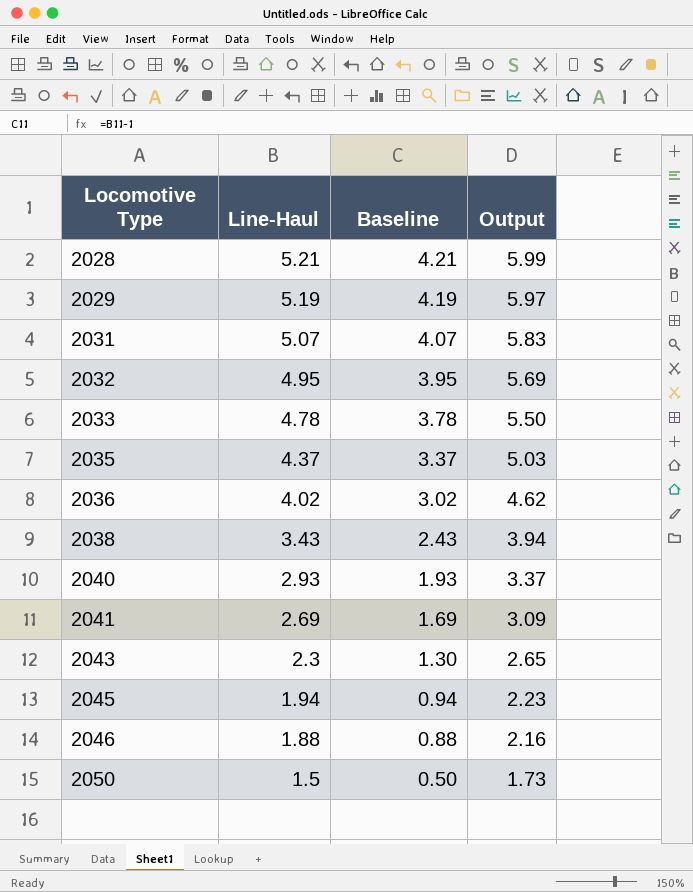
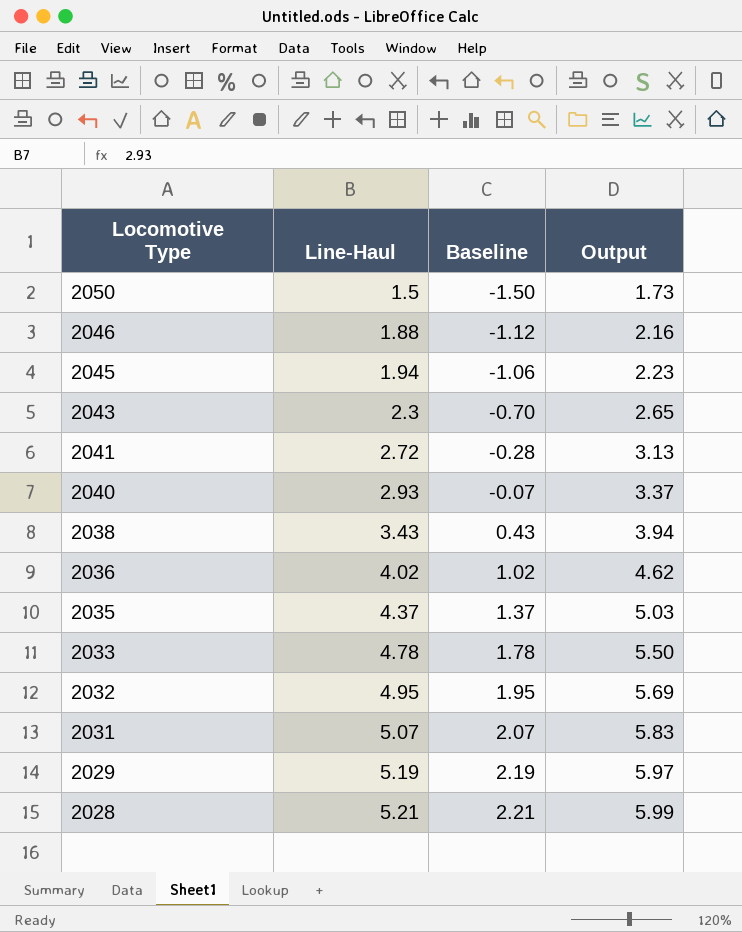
row order: Locomotive Type ascending -> Locomotive Type descending
column Baseline | formula: [Line-Haul] - 1 -> [Line-Haul] - 3
2041 | Line-Haul: 2.69 -> 2.72
2041 | Output: 3.09 -> 3.13

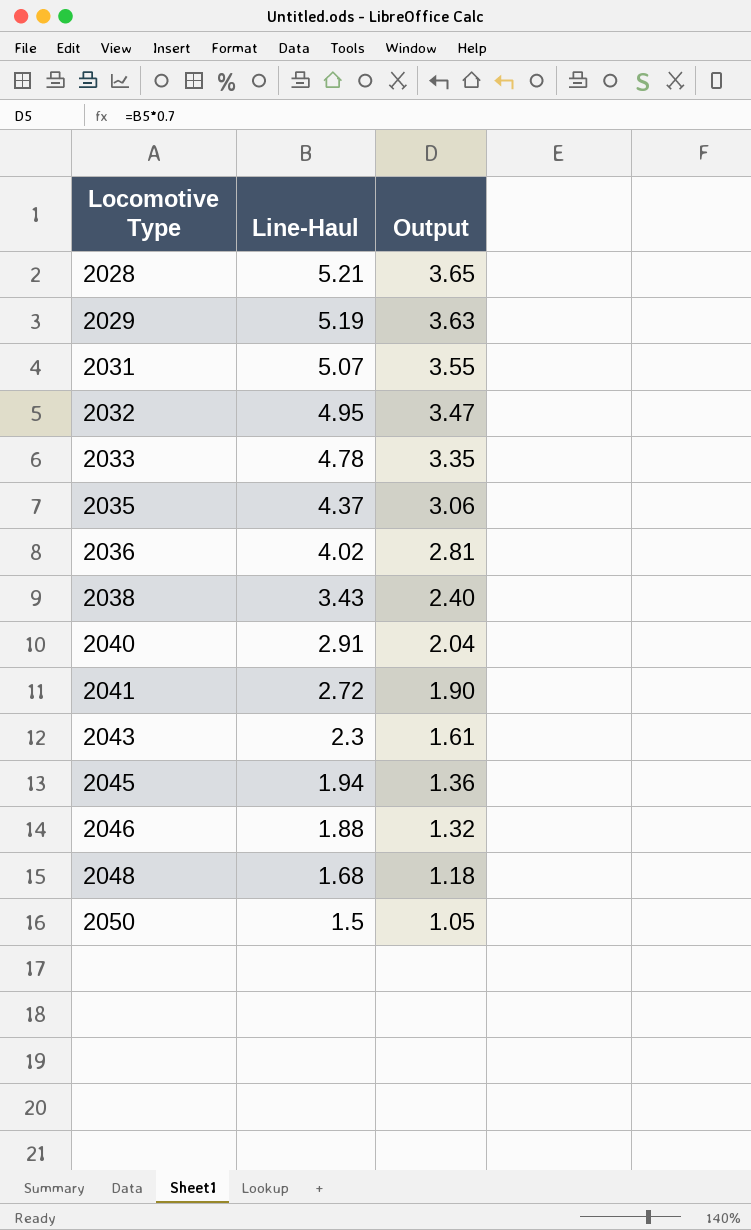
row order: Locomotive Type descending -> Locomotive Type ascending
column Baseline | formula: [Line-Haul] - 3 -> none
column Output | formula: [Line-Haul] * 1.15 -> [Line-Haul] * 0.7
2040 | Line-Haul: 2.93 -> 2.91
row 2048: none -> 1.68 | 1.18

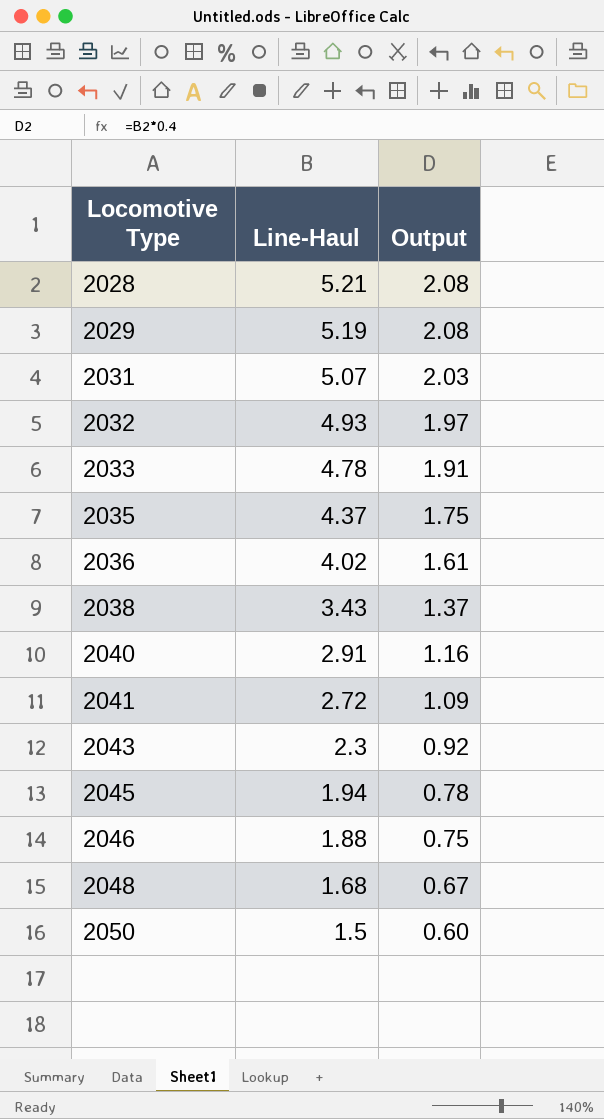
column Output | formula: [Line-Haul] * 0.7 -> [Line-Haul] * 0.4
2032 | Line-Haul: 4.95 -> 4.93

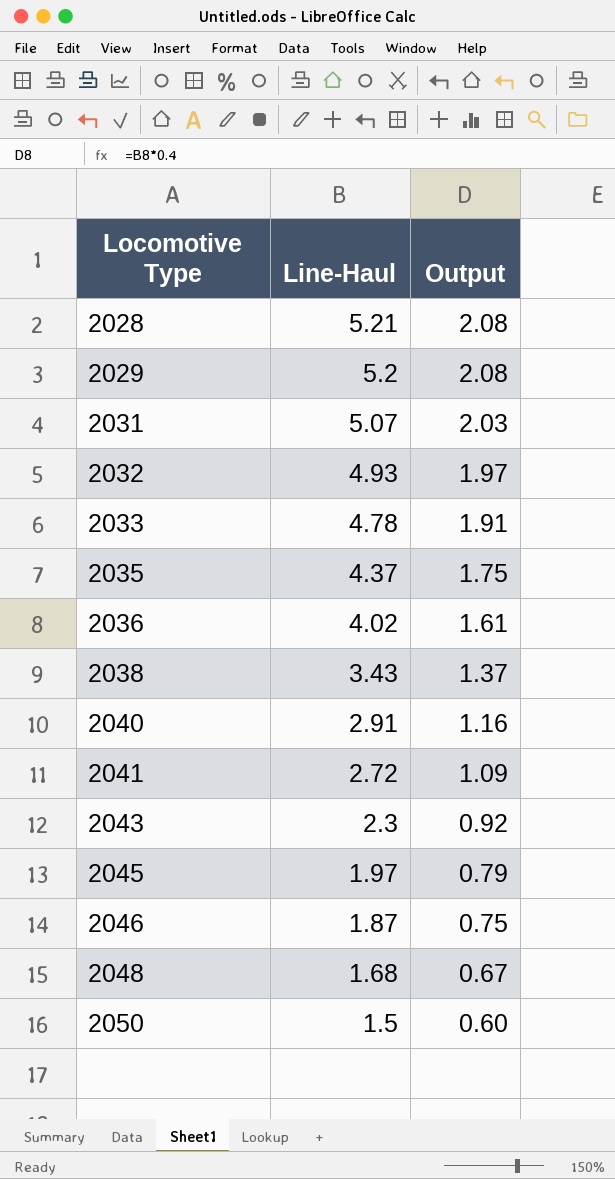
2029 | Line-Haul: 5.19 -> 5.2
2045 | Line-Haul: 1.94 -> 1.97
2045 | Output: 0.78 -> 0.79
2046 | Line-Haul: 1.88 -> 1.87

